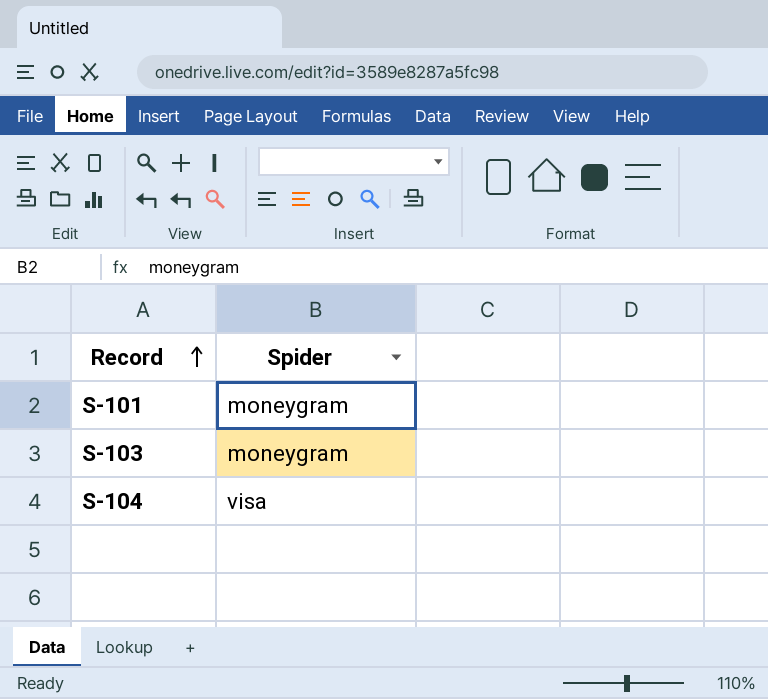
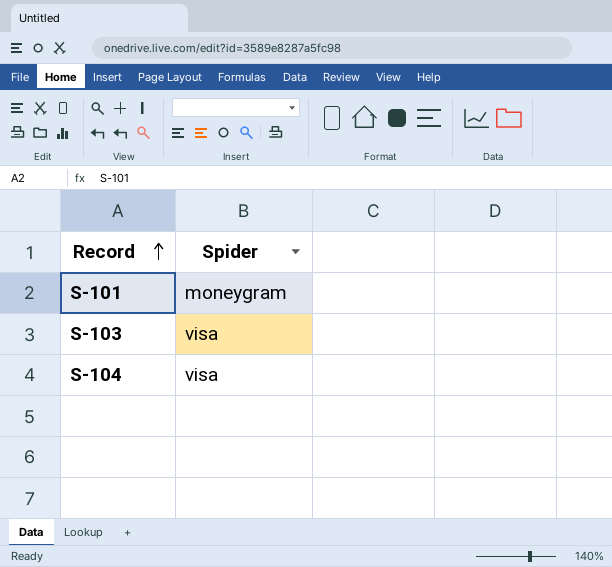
S-103 | Spider: moneygram -> visa

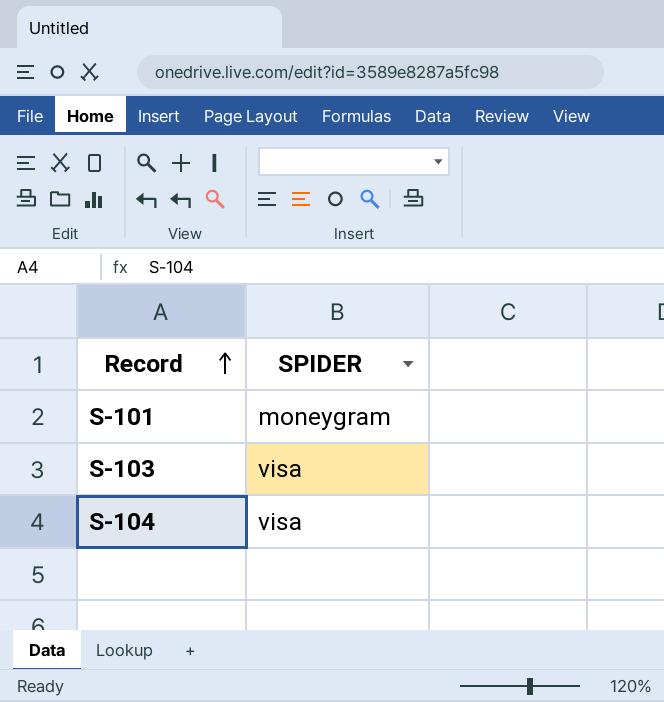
column name: Spider -> SPIDER

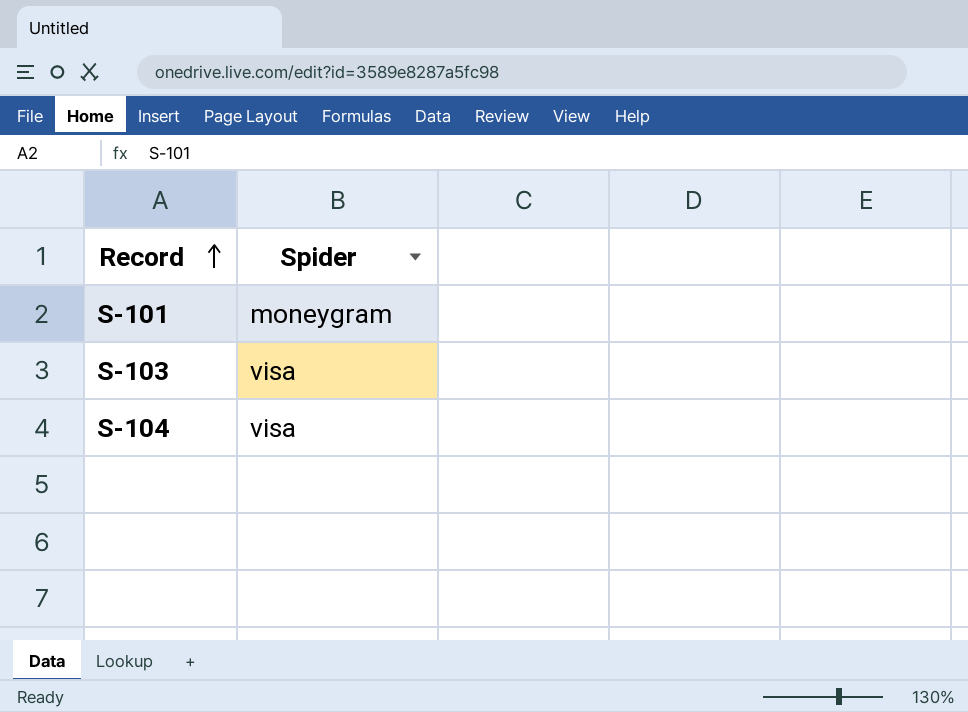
column name: SPIDER -> Spider

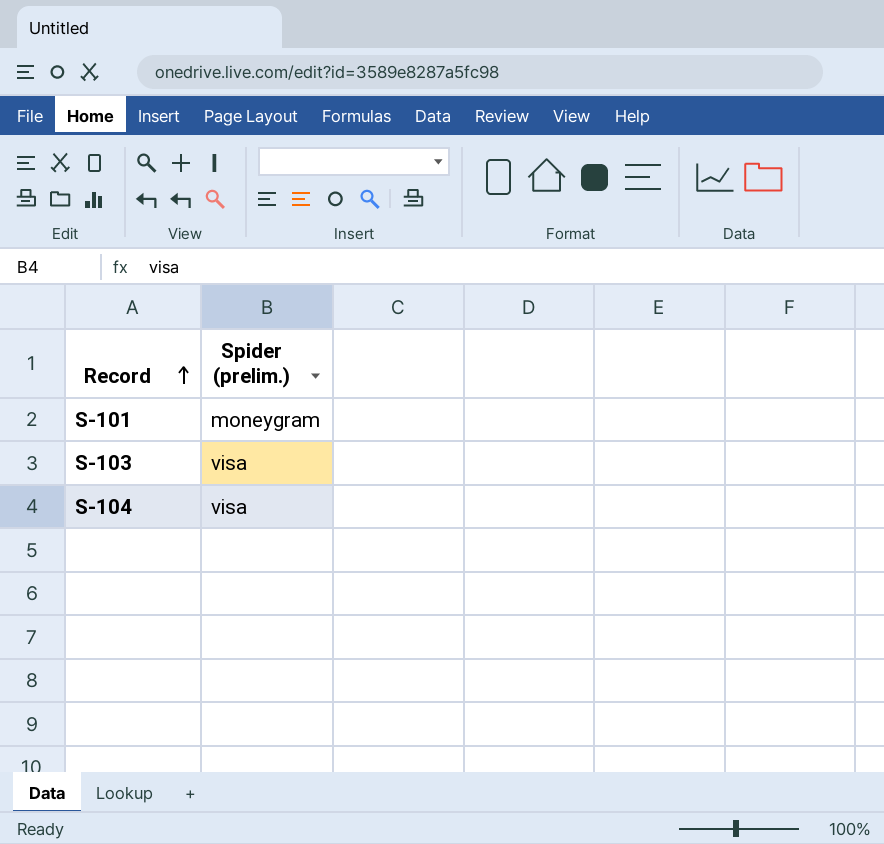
column name: Spider -> Spider (prelim.)

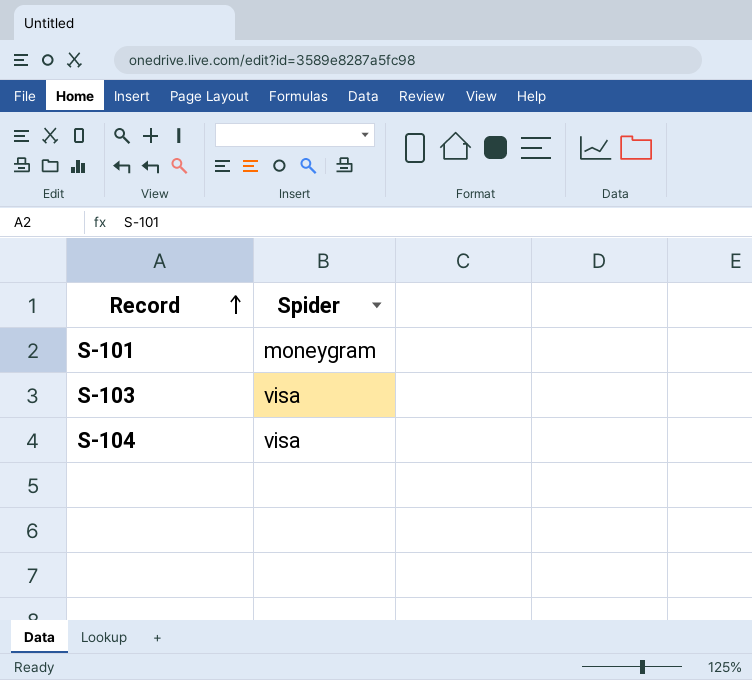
column name: Spider (prelim.) -> Spider

